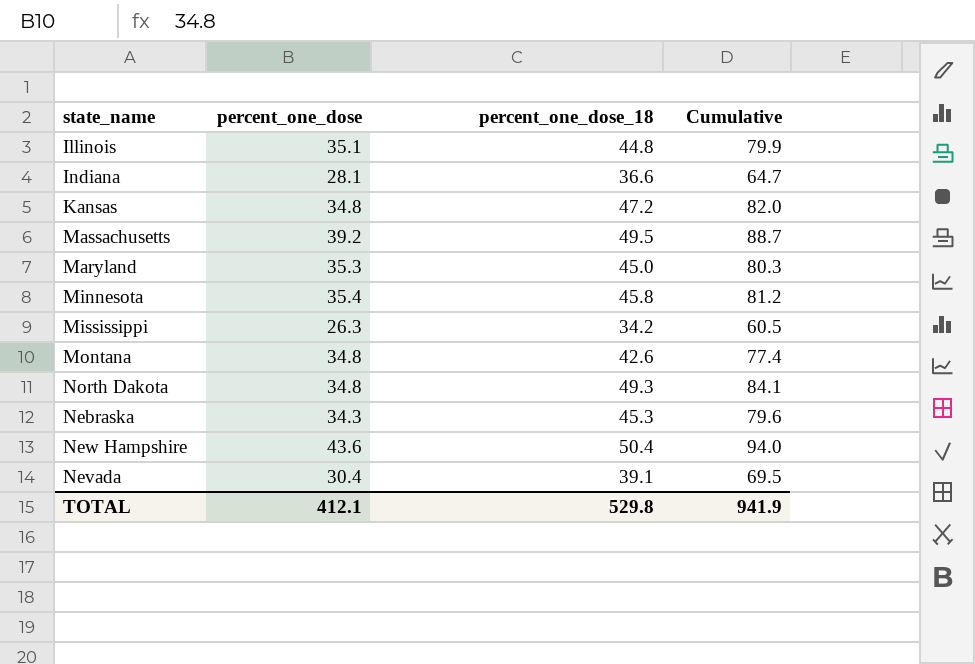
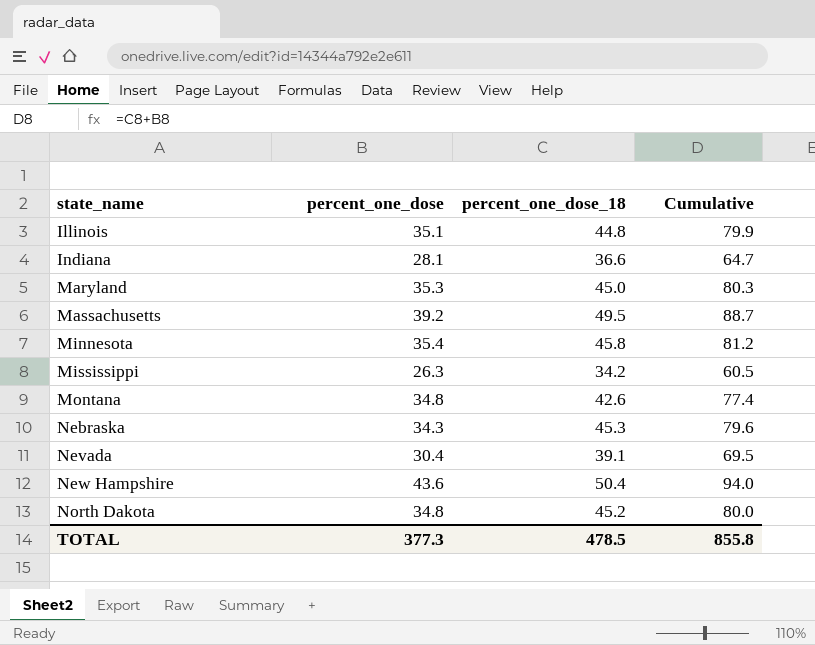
row order: none -> state_name ascending
row Kansas: 34.8 | 47.2 | 82.0 -> none
North Dakota | percent_one_dose_18: 49.3 -> 45.2
North Dakota | Cumulative: 84.1 -> 80.0
TOTAL | percent_one_dose: 412.1 -> 377.3
TOTAL | percent_one_dose_18: 529.8 -> 478.5
TOTAL | Cumulative: 941.9 -> 855.8

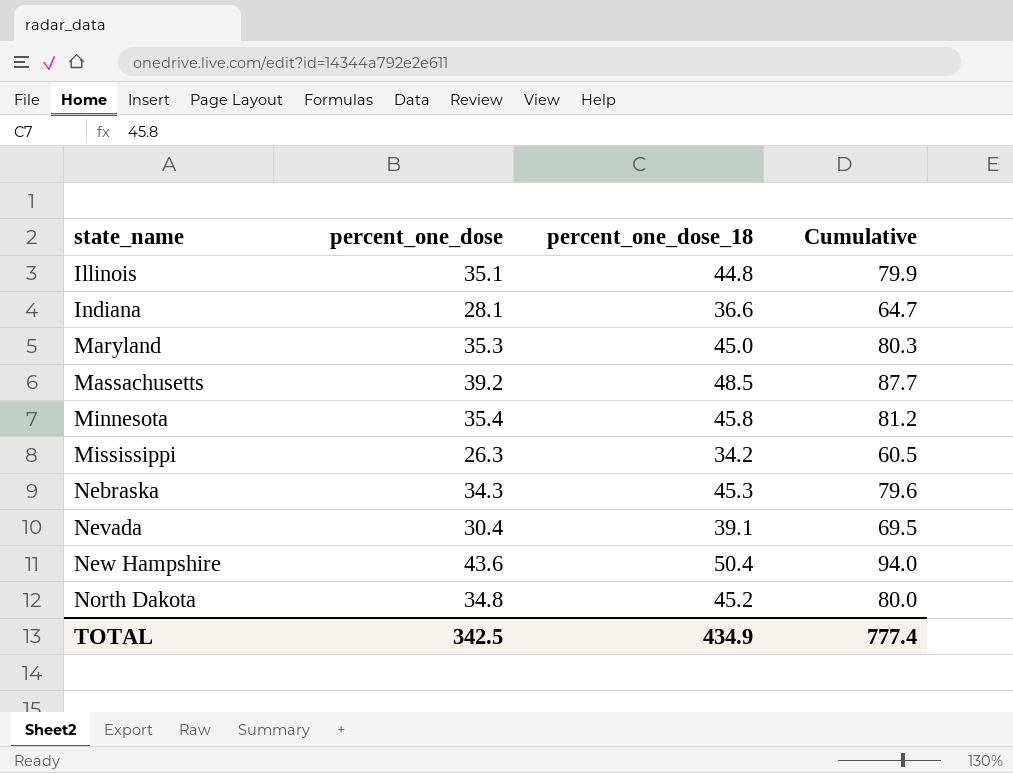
row Montana: 34.8 | 42.6 | 77.4 -> none
Massachusetts | percent_one_dose_18: 49.5 -> 48.5
Massachusetts | Cumulative: 88.7 -> 87.7
TOTAL | percent_one_dose: 377.3 -> 342.5
TOTAL | percent_one_dose_18: 478.5 -> 434.9
TOTAL | Cumulative: 855.8 -> 777.4

